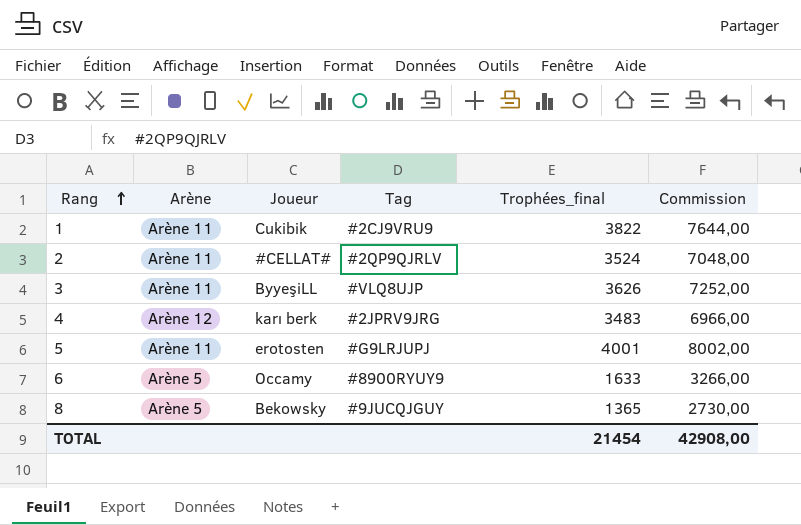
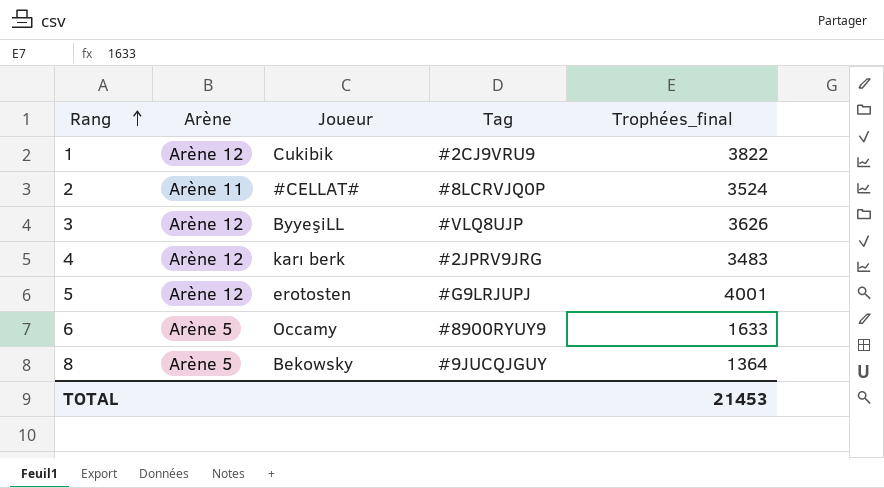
column Commission | formula: [Trophées_final] * 2 -> none
1 | Arène: Arène 11 -> Arène 12
2 | Tag: #2QP9QJRLV -> #8LCRVJQ0P
3 | Arène: Arène 11 -> Arène 12
5 | Arène: Arène 11 -> Arène 12
8 | Trophées_final: 1365 -> 1364
TOTAL | Trophées_final: 21454 -> 21453

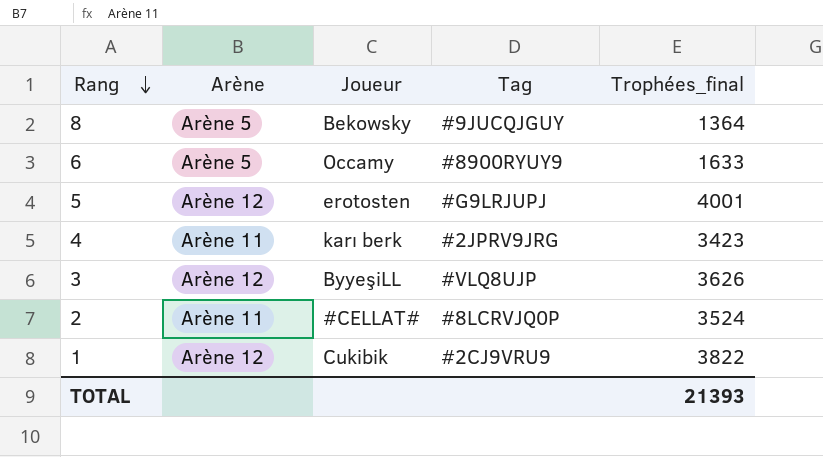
row order: Rang ascending -> Rang descending
4 | Arène: Arène 12 -> Arène 11
4 | Trophées_final: 3483 -> 3423
TOTAL | Trophées_final: 21453 -> 21393

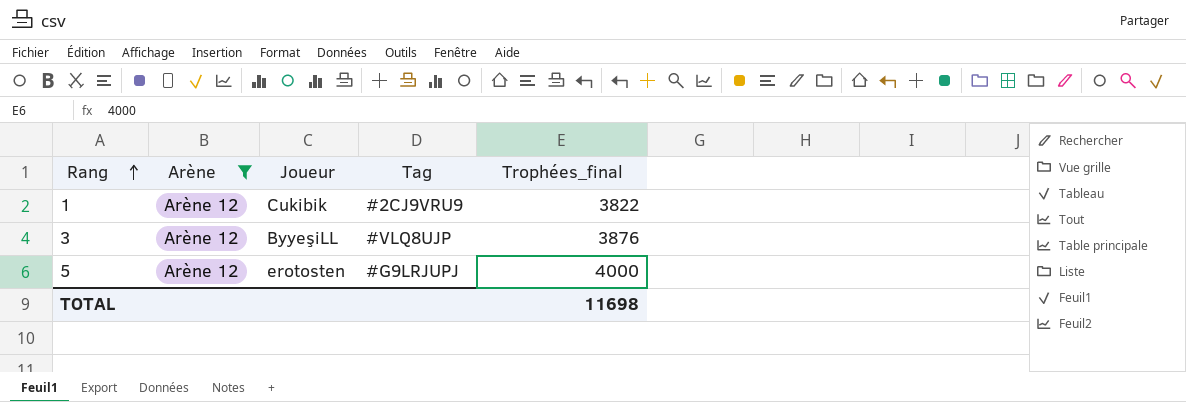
filter: none -> Arène = Arène 12
row order: Rang descending -> Rang ascending
3 | Trophées_final: 3626 -> 3876
5 | Trophées_final: 4001 -> 4000
TOTAL | Trophées_final: 21393 -> 11698

